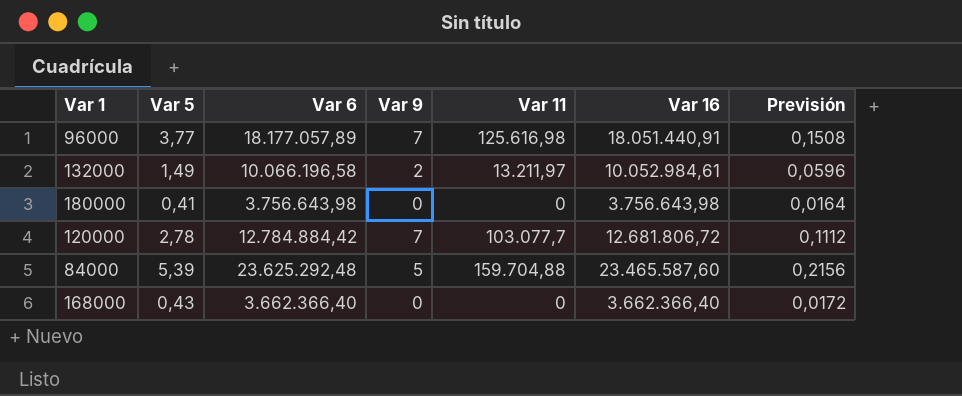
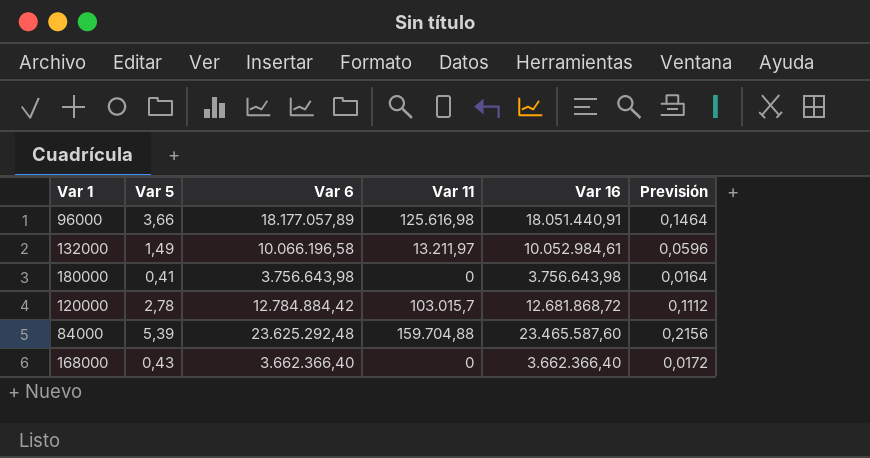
column Var 9 | position: 4 -> none
96000 | Var 5: 3,77 -> 3,66
96000 | Previsión: 0,1508 -> 0,1464
120000 | Var 11: 103.077,7 -> 103.015,7
120000 | Var 16: 12.681.806,72 -> 12.681.868,72

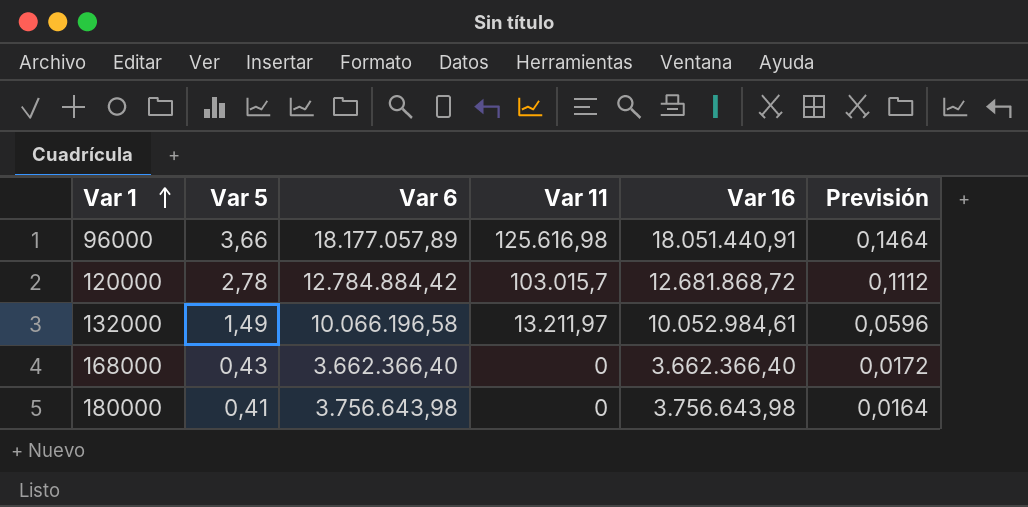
row order: none -> Var 1 ascending
row 84000: 5,39 | 23.625.292,48 | 159.704,88 | 23.465.587,60 | 0,2156 -> none

